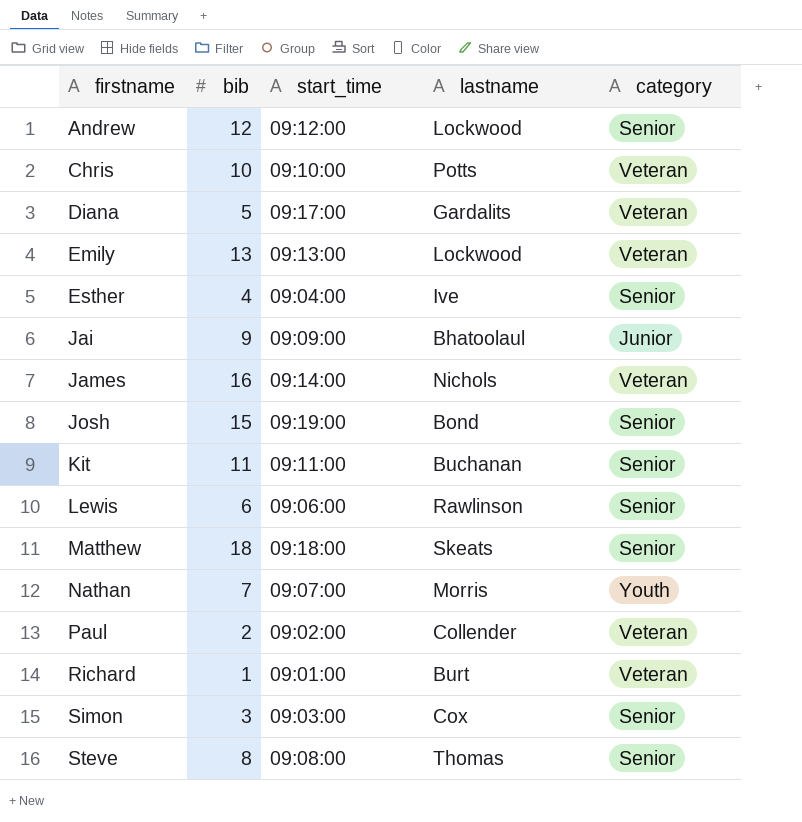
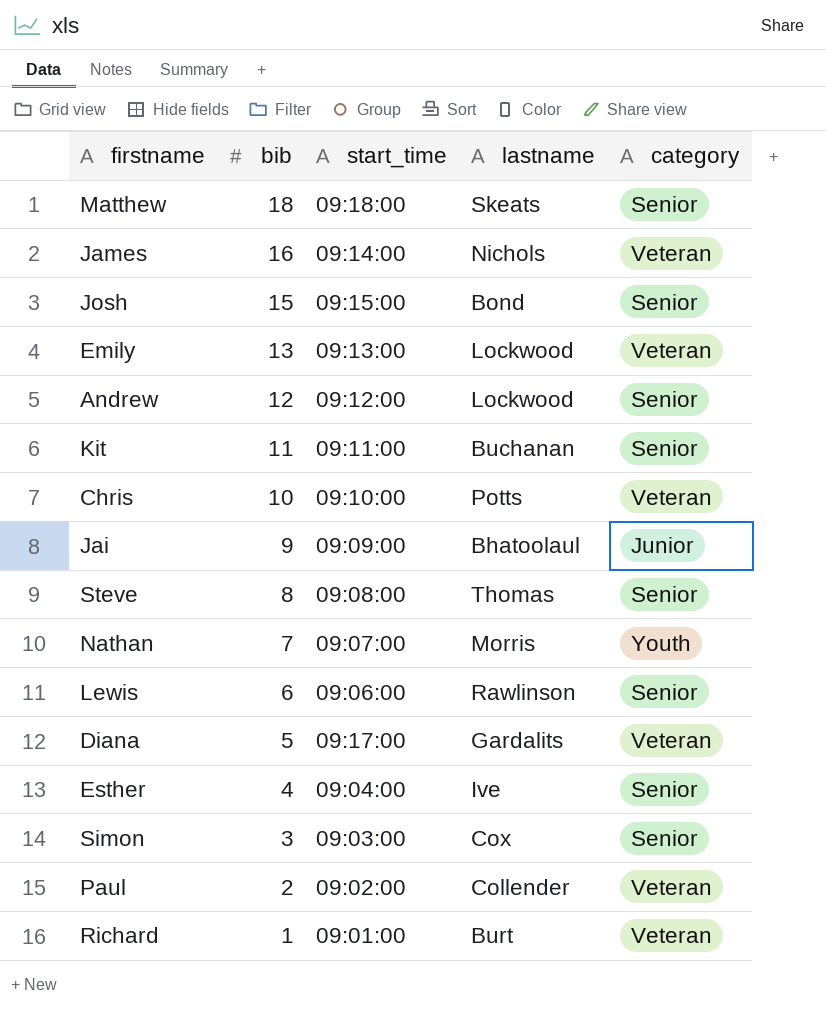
row order: firstname ascending -> bib descending
Josh | start_time: 09:19:00 -> 09:15:00

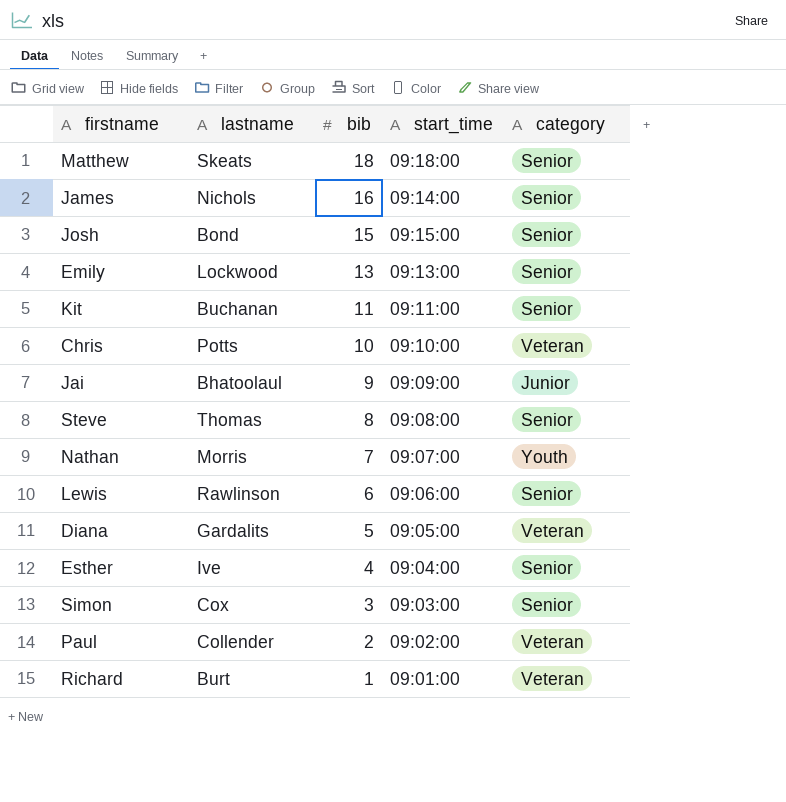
column lastname | position: 4 -> 2
row Andrew: 12 | 09:12:00 | Lockwood | Senior -> none
James | category: Veteran -> Senior
Emily | category: Veteran -> Senior
Diana | start_time: 09:17:00 -> 09:05:00

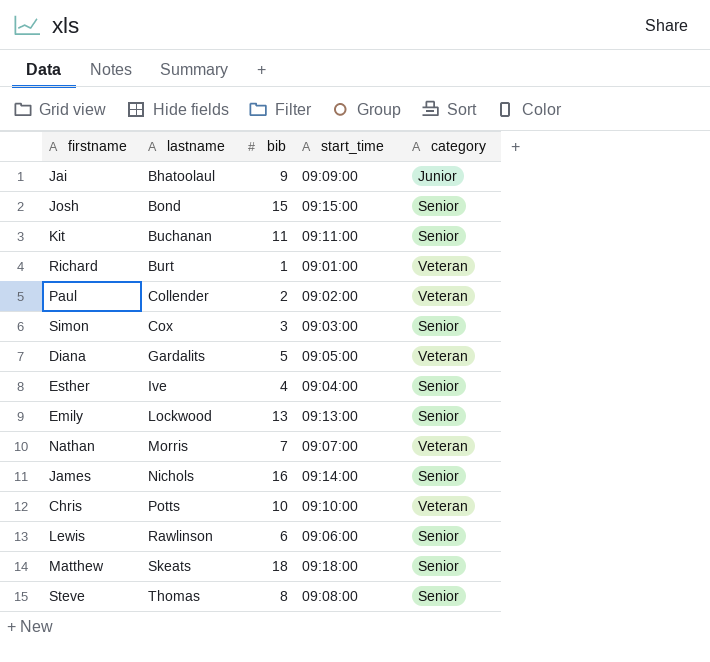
row order: bib descending -> lastname ascending
Nathan | category: Youth -> Veteran

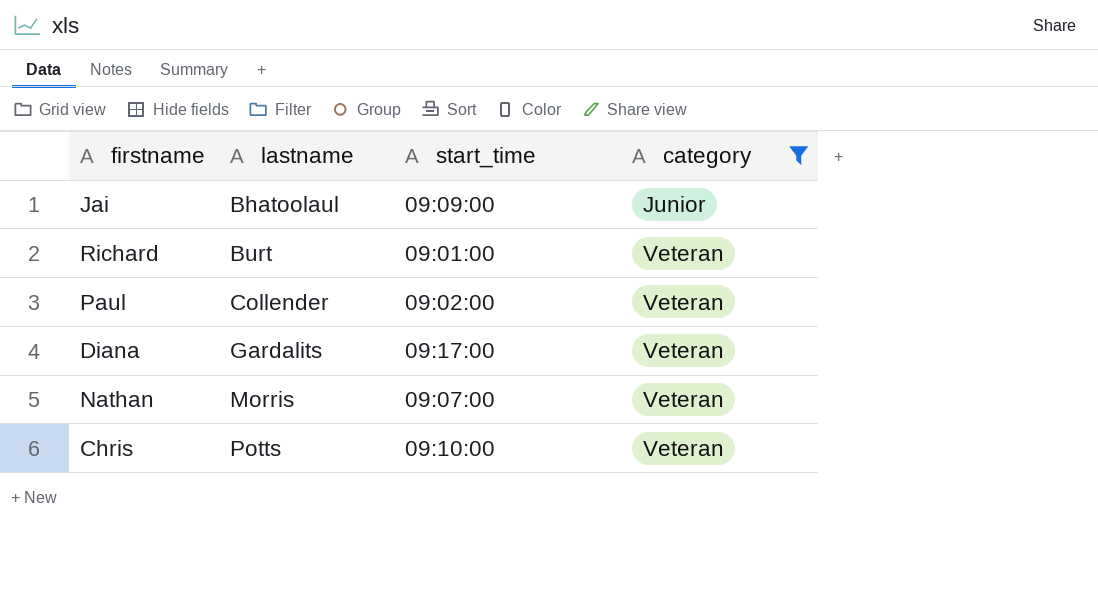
filter: none -> category != Senior
column bib | position: 3 -> none
Diana | start_time: 09:05:00 -> 09:17:00

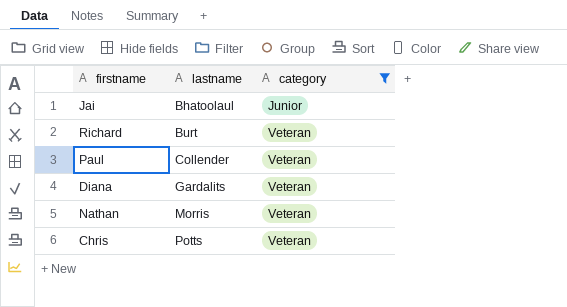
column start_time | position: 3 -> none

